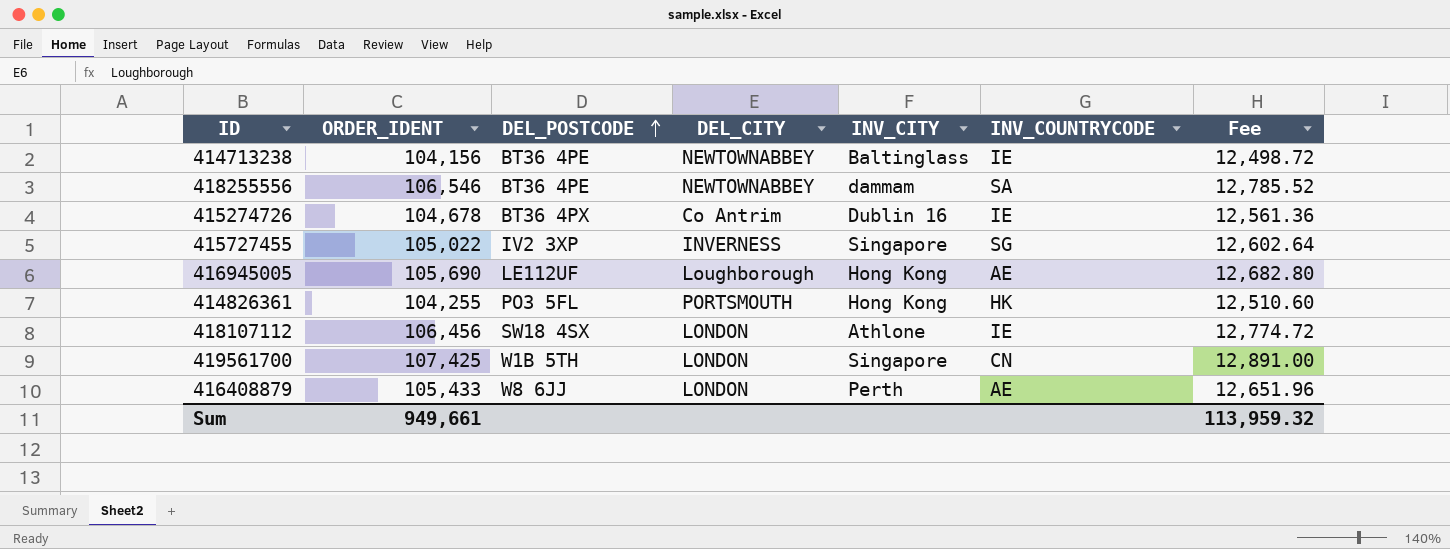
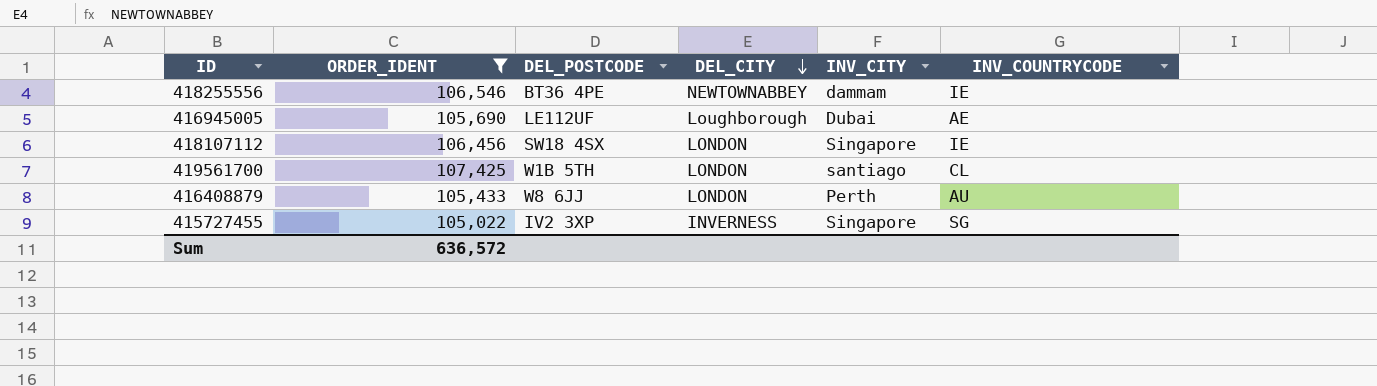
filter: none -> ORDER_IDENT >= 105,022
row order: DEL_POSTCODE ascending -> DEL_CITY descending
column Fee | formula: [ORDER_IDENT] * 0.12 -> none
418255556 | INV_COUNTRYCODE: SA -> IE
416945005 | INV_CITY: Hong Kong -> Dubai
418107112 | INV_CITY: Athlone -> Singapore
419561700 | INV_CITY: Singapore -> santiago
419561700 | INV_COUNTRYCODE: CN -> CL
416408879 | INV_COUNTRYCODE: AE -> AU
Sum | ORDER_IDENT: 949,661 -> 636,572

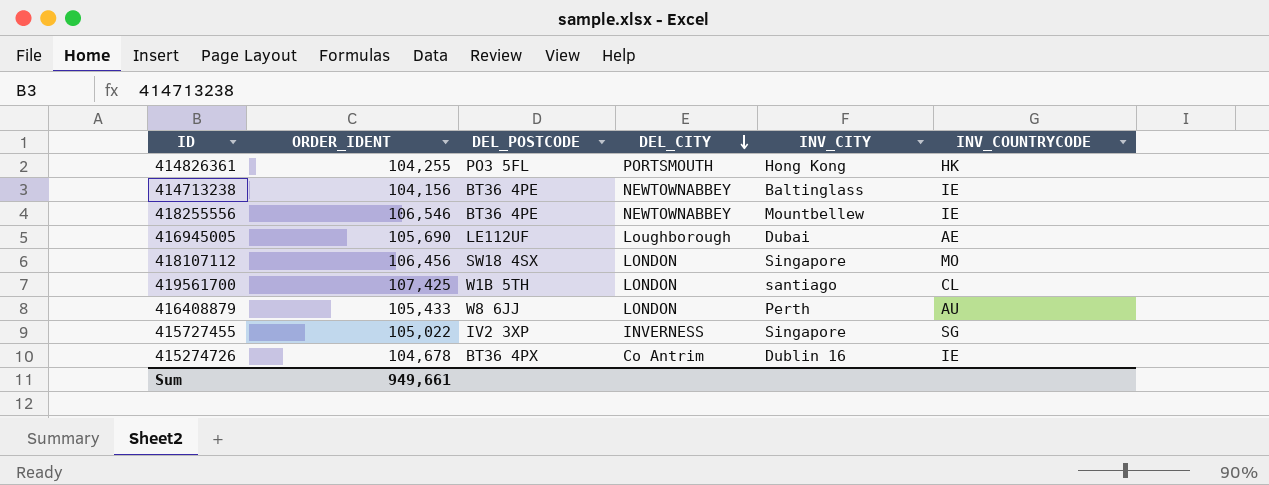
filter: ORDER_IDENT >= 105,022 -> none
418255556 | INV_CITY: dammam -> Mountbellew
418107112 | INV_COUNTRYCODE: IE -> MO
Sum | ORDER_IDENT: 636,572 -> 949,661

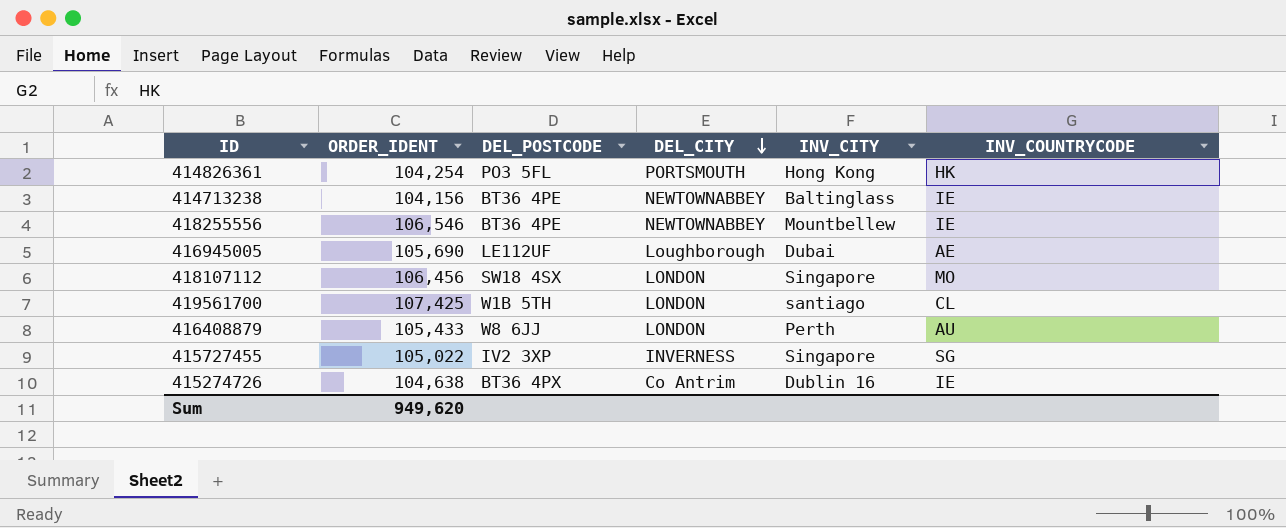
414826361 | ORDER_IDENT: 104,255 -> 104,254
415274726 | ORDER_IDENT: 104,678 -> 104,638
Sum | ORDER_IDENT: 949,661 -> 949,620

